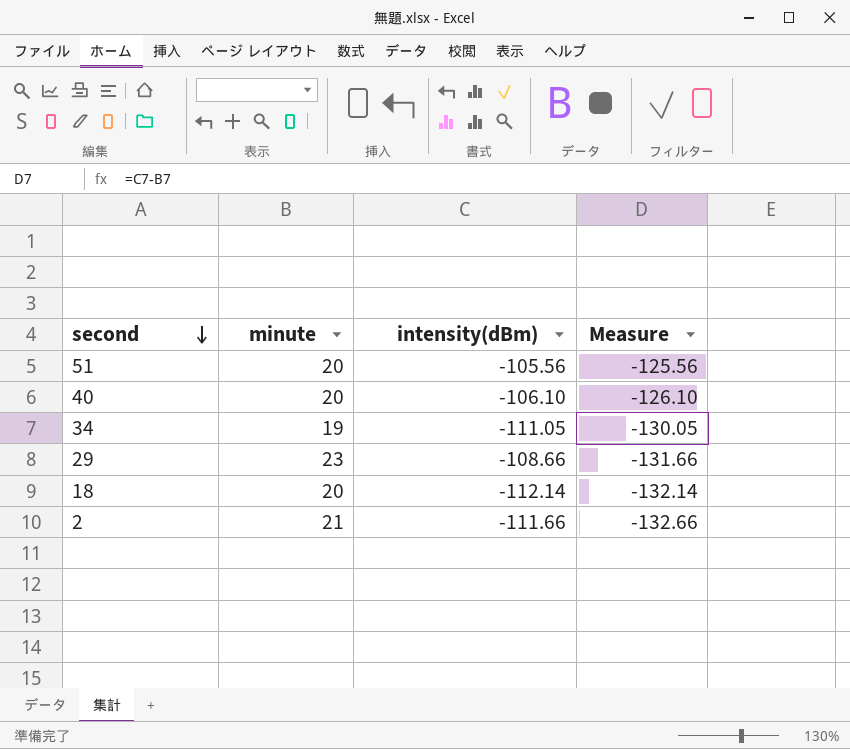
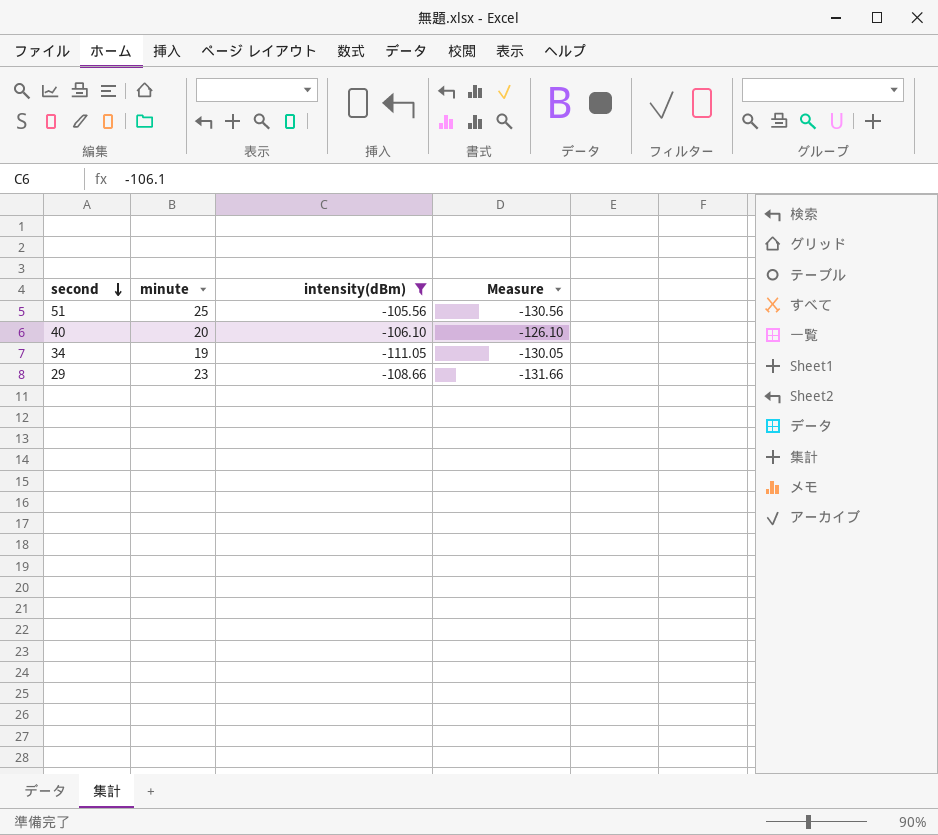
filter: none -> intensity(dBm) >= -111.05
51 | minute: 20 -> 25
51 | Measure: -125.56 -> -130.56

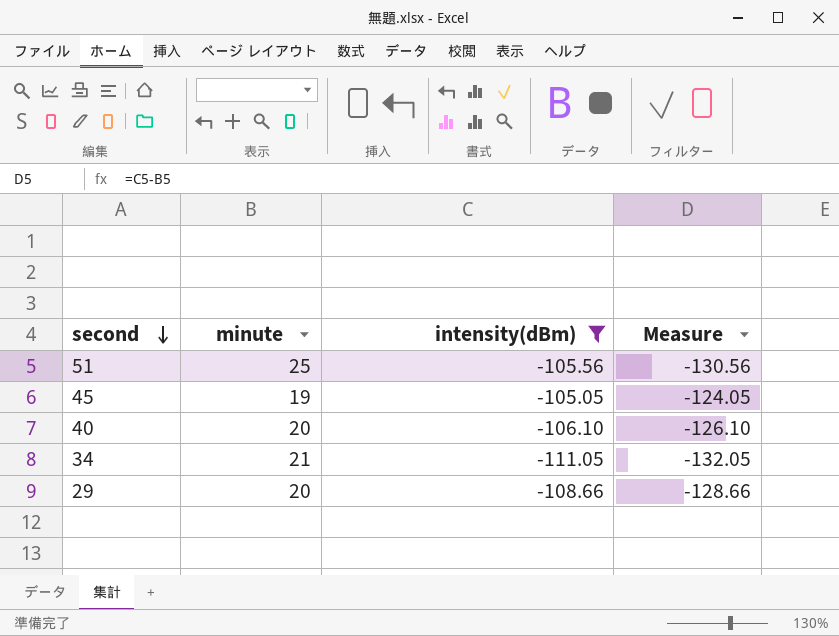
row 45: none -> 19 | -105.05 | -124.05
34 | minute: 19 -> 21
34 | Measure: -130.05 -> -132.05
29 | minute: 23 -> 20
29 | Measure: -131.66 -> -128.66

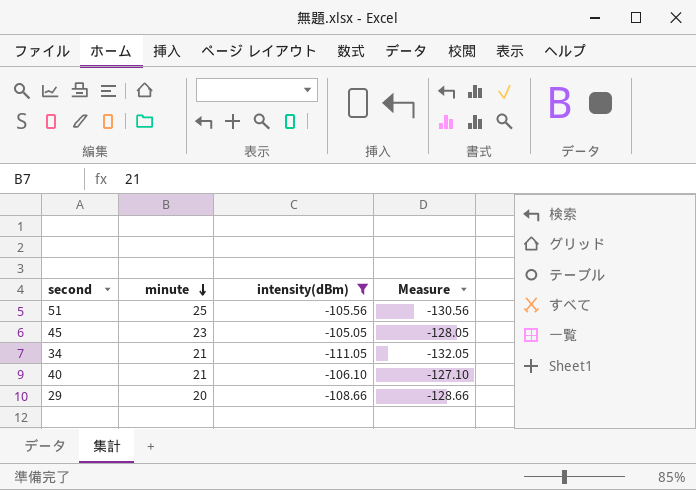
row order: second descending -> minute descending
45 | minute: 19 -> 23
45 | Measure: -124.05 -> -128.05
40 | minute: 20 -> 21
40 | Measure: -126.10 -> -127.10

